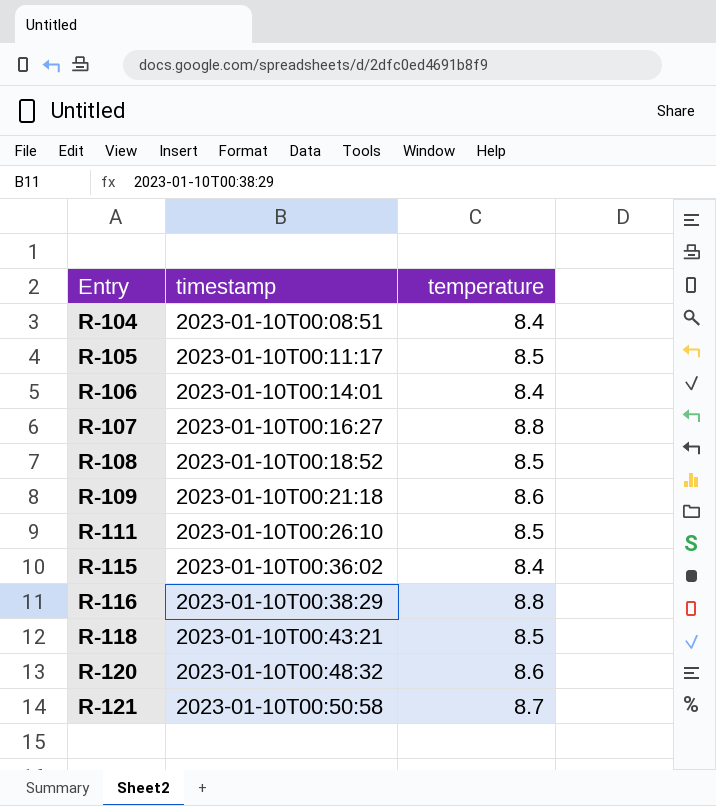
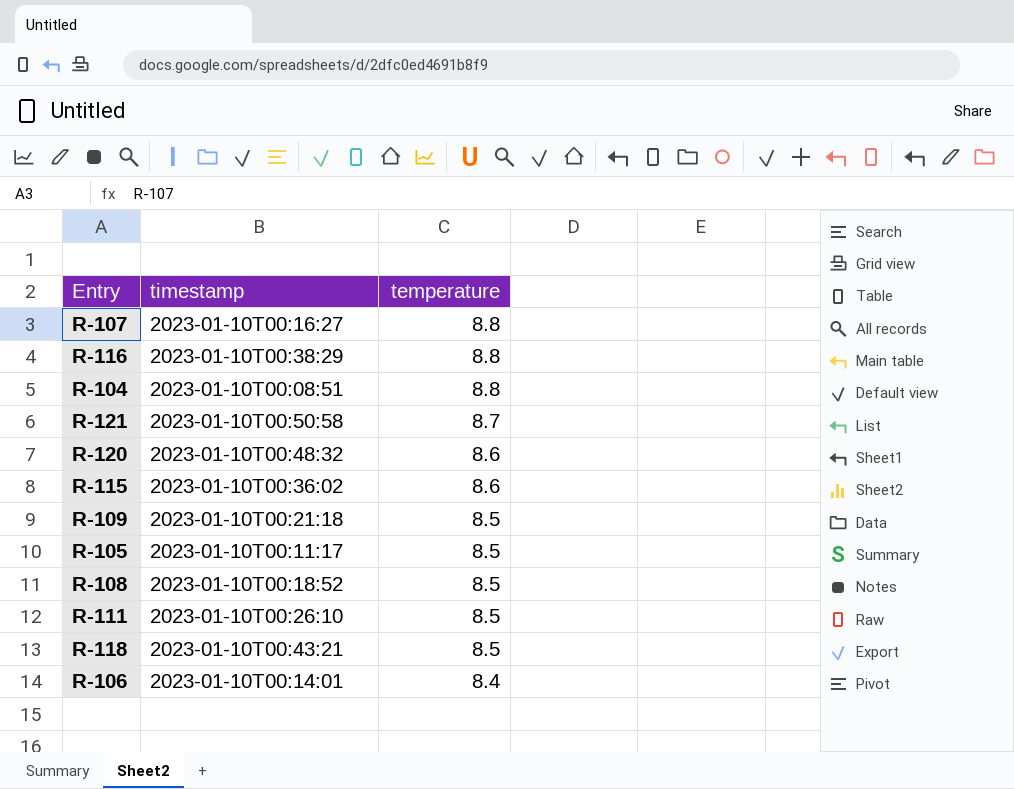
row order: Entry ascending -> temperature descending
R-104 | temperature: 8.4 -> 8.8
R-115 | temperature: 8.4 -> 8.6
R-109 | temperature: 8.6 -> 8.5

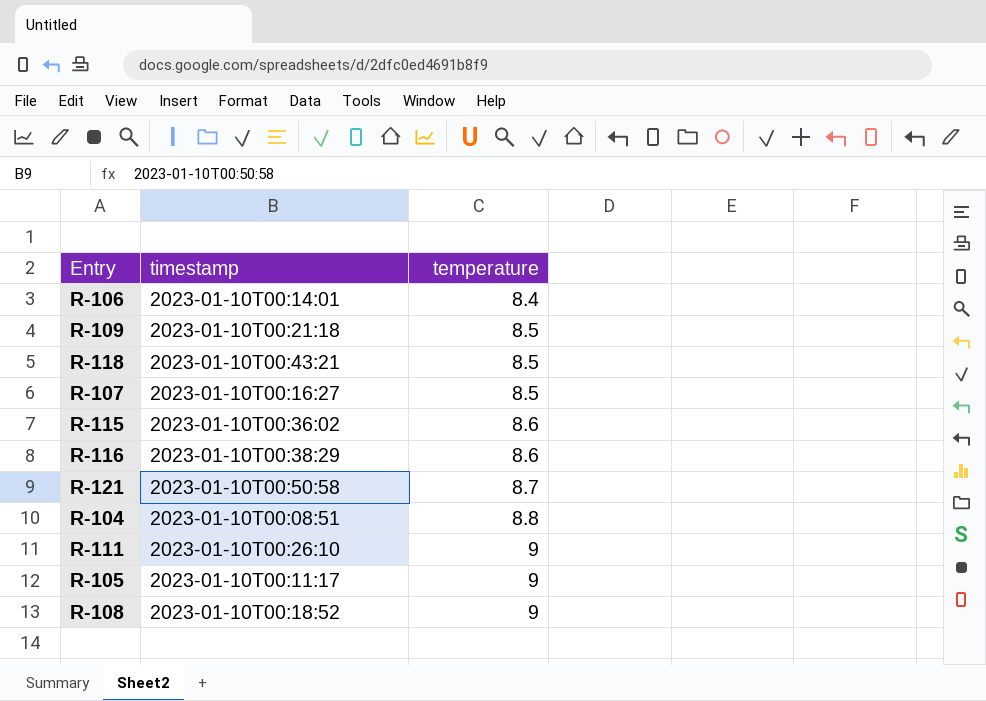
row order: temperature descending -> temperature ascending
row R-120: 2023-01-10T00:48:32 | 8.6 -> none
R-107 | temperature: 8.8 -> 8.5
R-116 | temperature: 8.8 -> 8.6
R-111 | temperature: 8.5 -> 9
R-105 | temperature: 8.5 -> 9
R-108 | temperature: 8.5 -> 9

